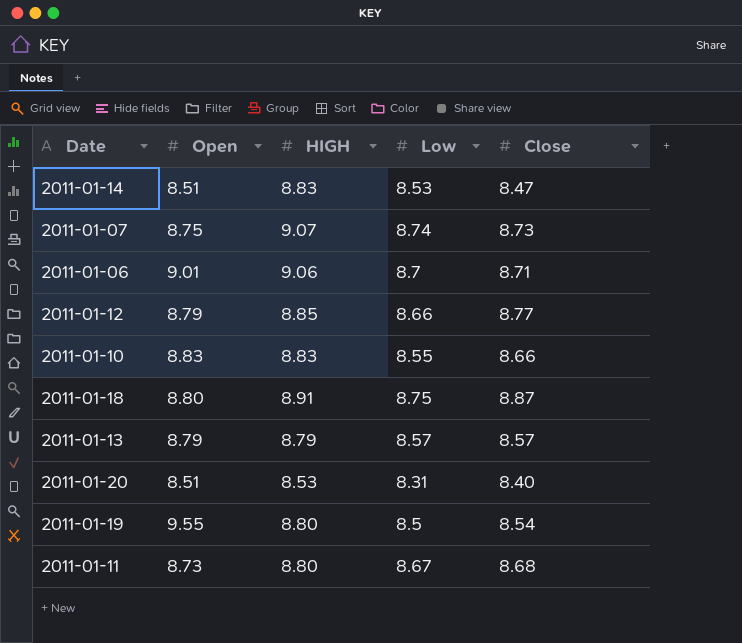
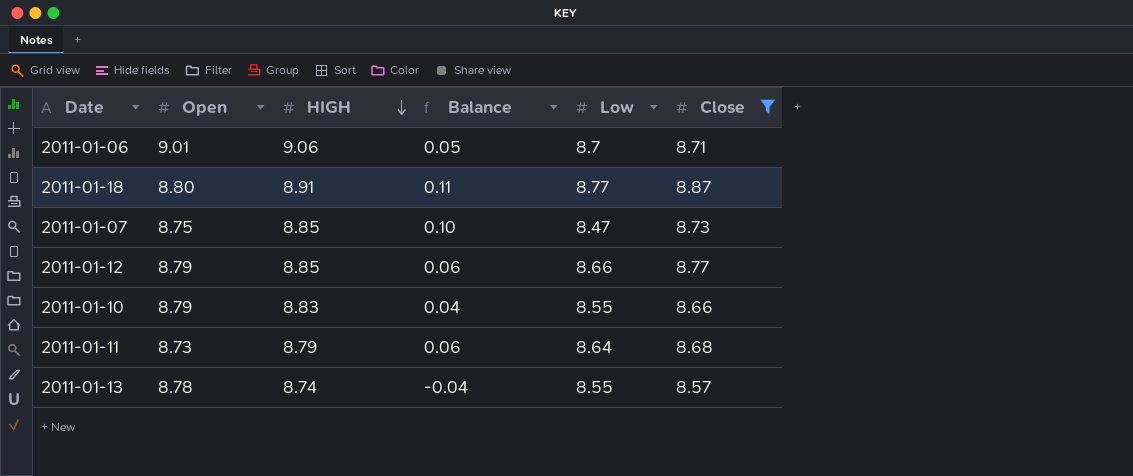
filter: none -> Close >= 8.57
row order: none -> HIGH descending
column Balance | formula: none -> [HIGH] - [Open]
2011-01-18 | Low: 8.75 -> 8.77
2011-01-07 | HIGH: 9.07 -> 8.85
2011-01-07 | Low: 8.74 -> 8.47
2011-01-10 | Open: 8.83 -> 8.79
2011-01-11 | HIGH: 8.80 -> 8.79
2011-01-11 | Low: 8.67 -> 8.64
2011-01-13 | Open: 8.79 -> 8.78
2011-01-13 | HIGH: 8.79 -> 8.74
2011-01-13 | Low: 8.57 -> 8.55

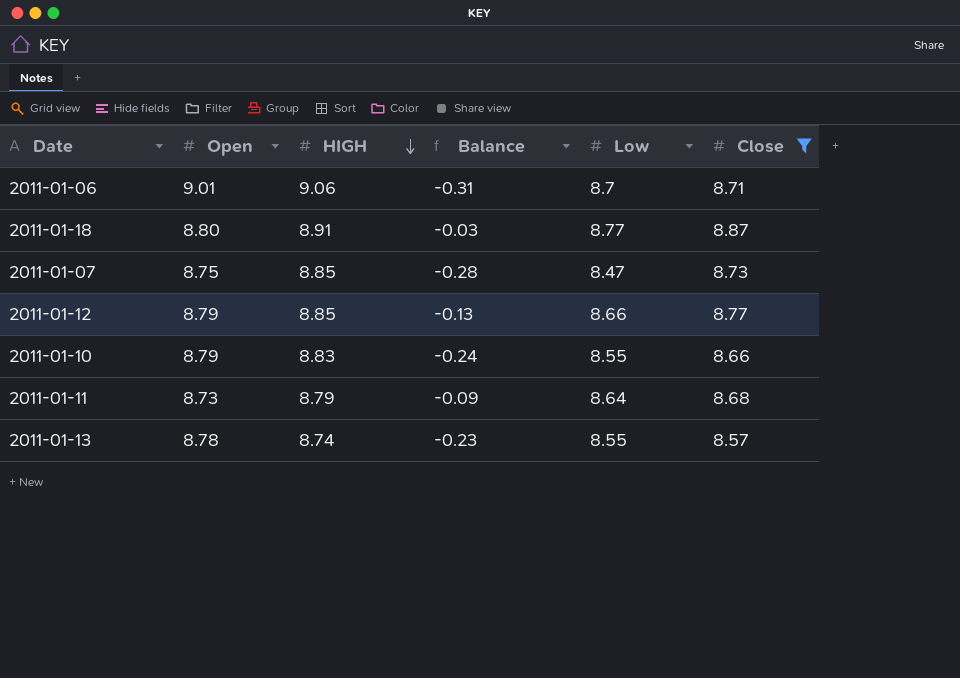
column Balance | formula: [HIGH] - [Open] -> [Low] - [Open]

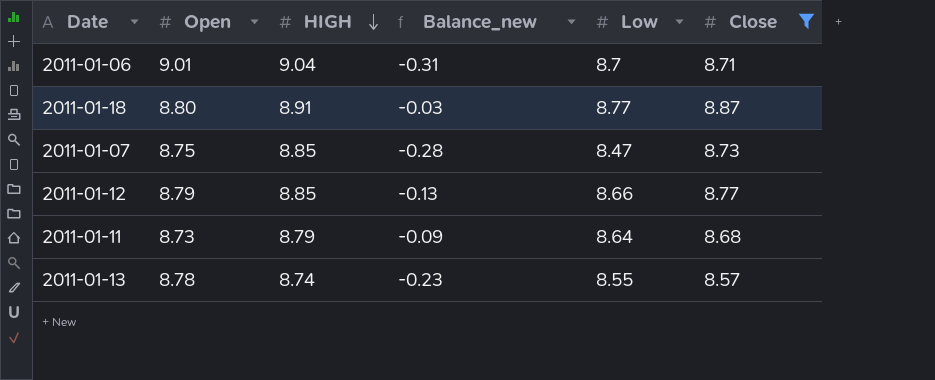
column name: Balance -> Balance_new
row 2011-01-10: 8.79 | 8.83 | -0.24 | 8.55 | 8.66 -> none
2011-01-06 | HIGH: 9.06 -> 9.04

